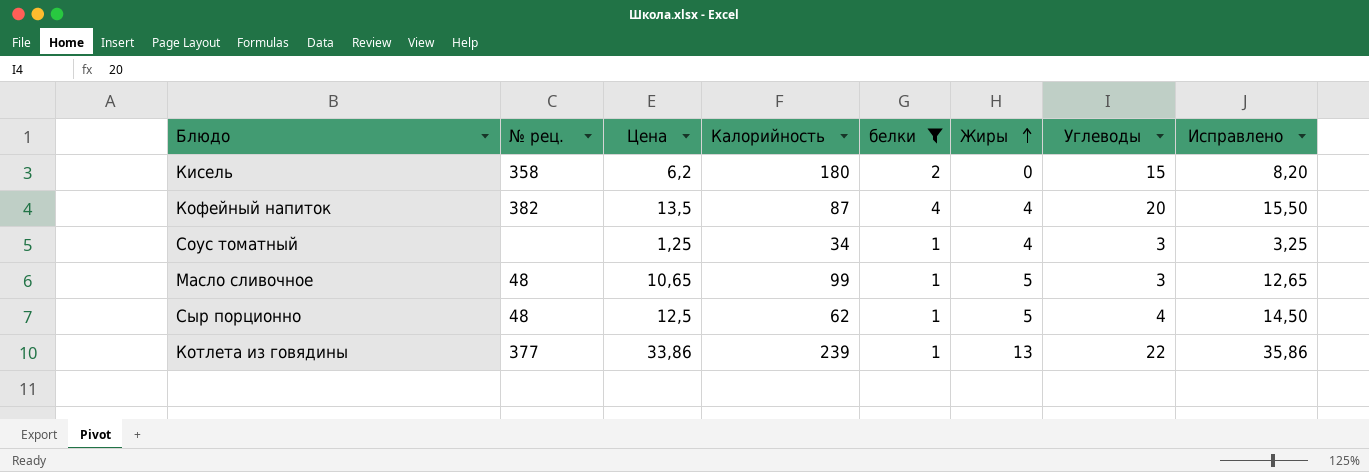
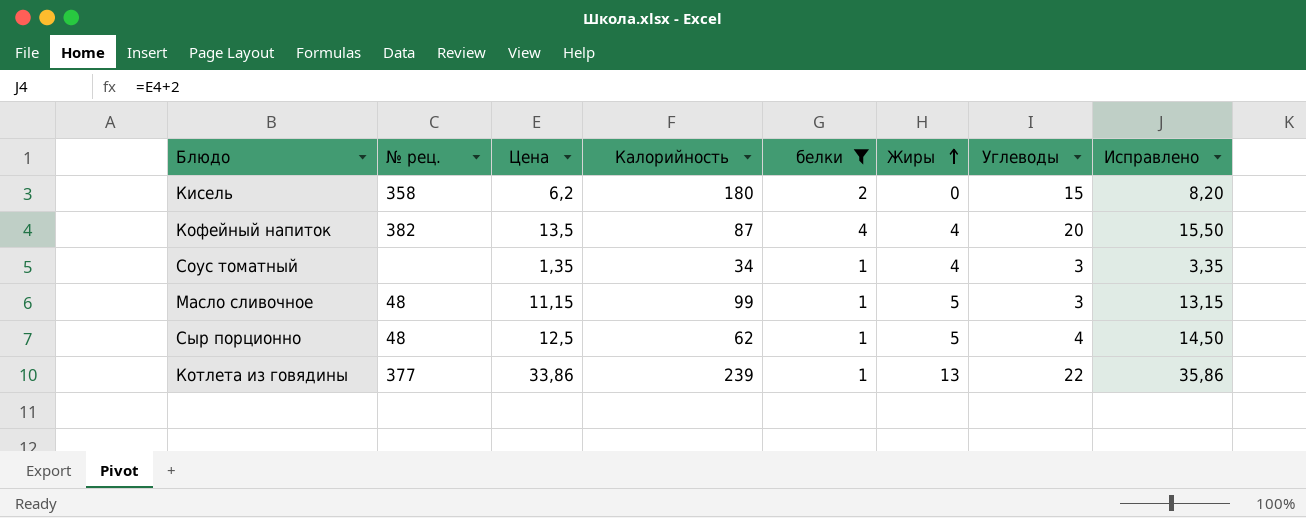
Соус томатный | Цена: 1,25 -> 1,35
Соус томатный | Исправлено: 3,25 -> 3,35
Масло сливочное | Цена: 10,65 -> 11,15
Масло сливочное | Исправлено: 12,65 -> 13,15

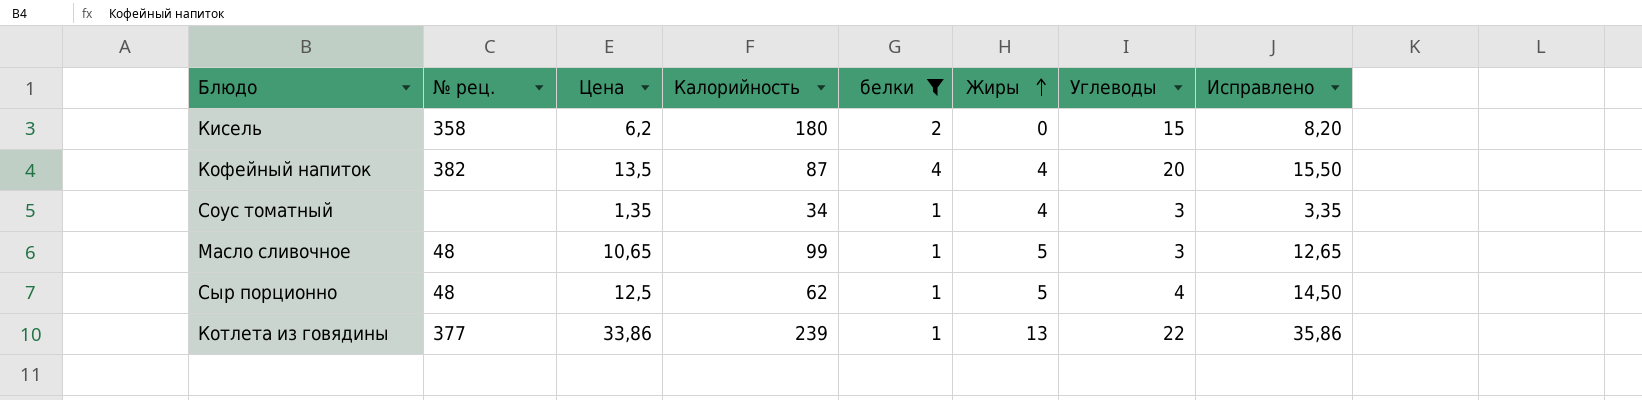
Масло сливочное | Цена: 11,15 -> 10,65
Масло сливочное | Исправлено: 13,15 -> 12,65

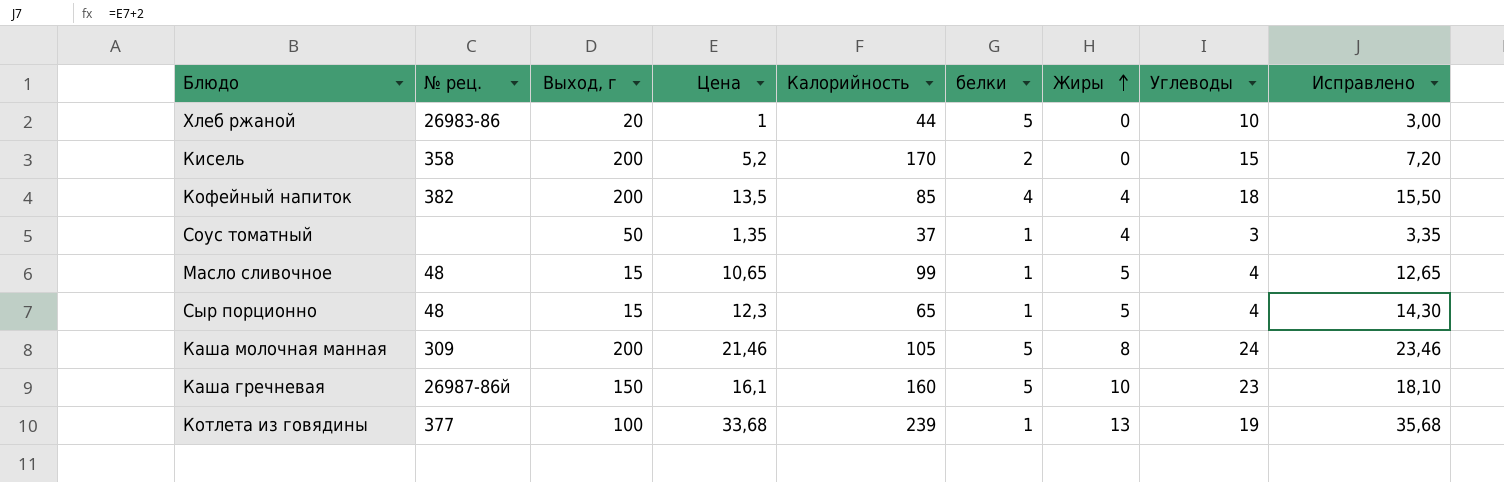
filter: белки != 5 -> none
column Выход, г | position: none -> 3
Кисель | Цена: 6,2 -> 5,2
Кисель | Калорийность: 180 -> 170
Кисель | Исправлено: 8,20 -> 7,20
Кофейный напиток | Калорийность: 87 -> 85
Кофейный напиток | Углеводы: 20 -> 18
Соус томатный | Калорийность: 34 -> 37
Масло сливочное | Углеводы: 3 -> 4
Сыр порционно | Цена: 12,5 -> 12,3
Сыр порционно | Калорийность: 62 -> 65
Сыр порционно | Исправлено: 14,50 -> 14,30
Котлета из говядины | Цена: 33,86 -> 33,68
Котлета из говядины | Углеводы: 22 -> 19
Котлета из говядины | Исправлено: 35,86 -> 35,68

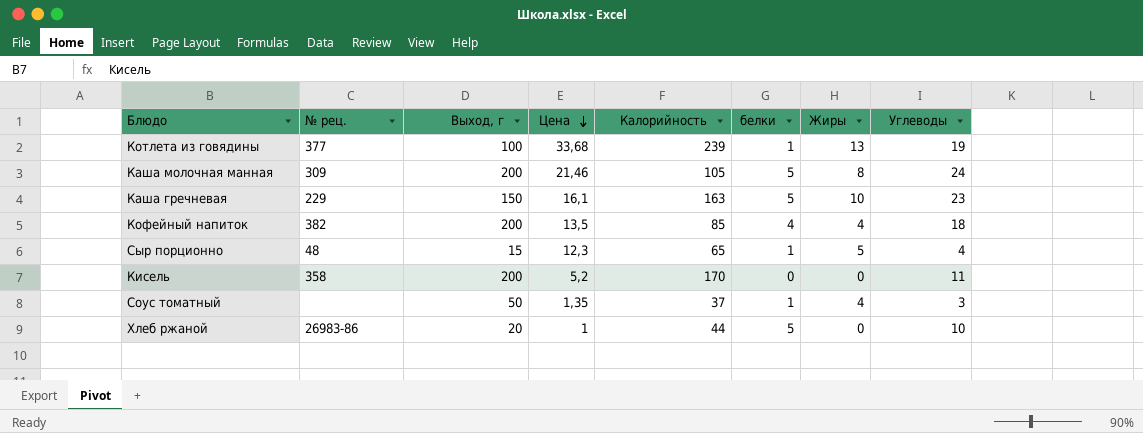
row order: Жиры ascending -> Цена descending
column Исправлено | formula: [Цена] + 2 -> none
row Масло сливочное: 48 | 15 | 10,65 | 99 | 1 | 5 | 4 | 12,65 -> none
Каша гречневая | № рец.: 26987-86й -> 229
Каша гречневая | Калорийность: 160 -> 163
Кисель | белки: 2 -> 0
Кисель | Углеводы: 15 -> 11

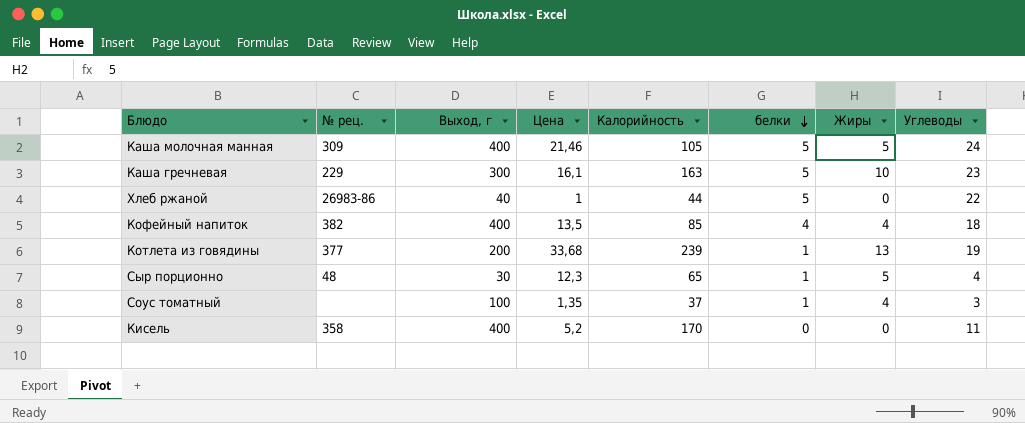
row order: Цена descending -> белки descending
Каша молочная манная | Выход, г: 200 -> 400
Каша молочная манная | Жиры: 8 -> 5
Каша гречневая | Выход, г: 150 -> 300
Хлеб ржаной | Выход, г: 20 -> 40
Хлеб ржаной | Углеводы: 10 -> 22
Кофейный напиток | Выход, г: 200 -> 400
Котлета из говядины | Выход, г: 100 -> 200
Сыр порционно | Выход, г: 15 -> 30
Соус томатный | Выход, г: 50 -> 100
Кисель | Выход, г: 200 -> 400

